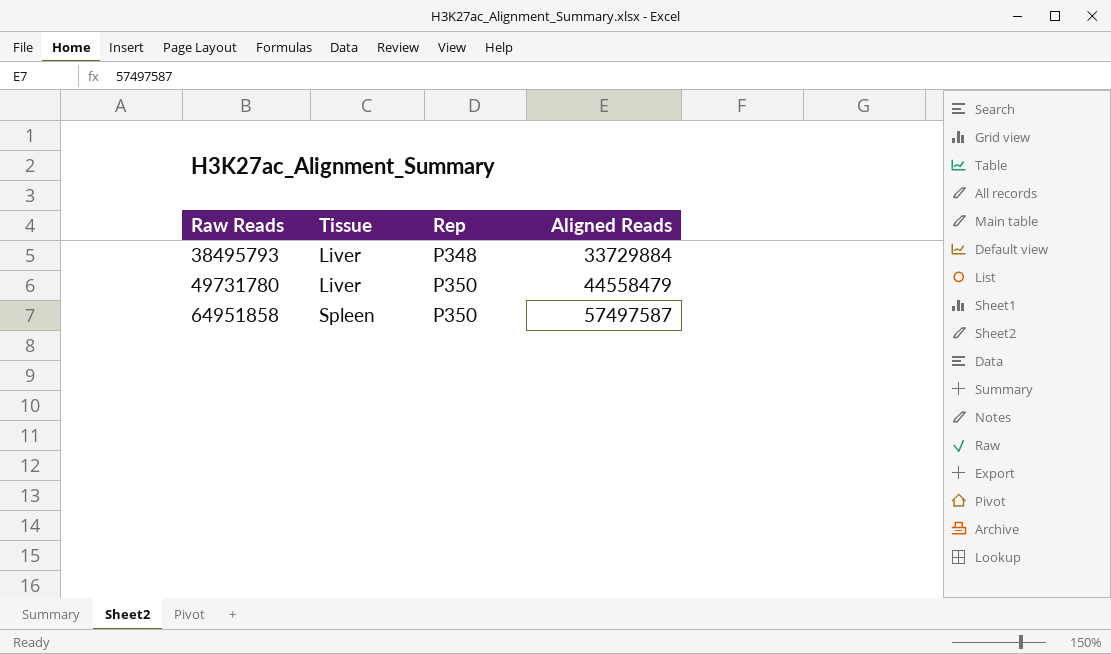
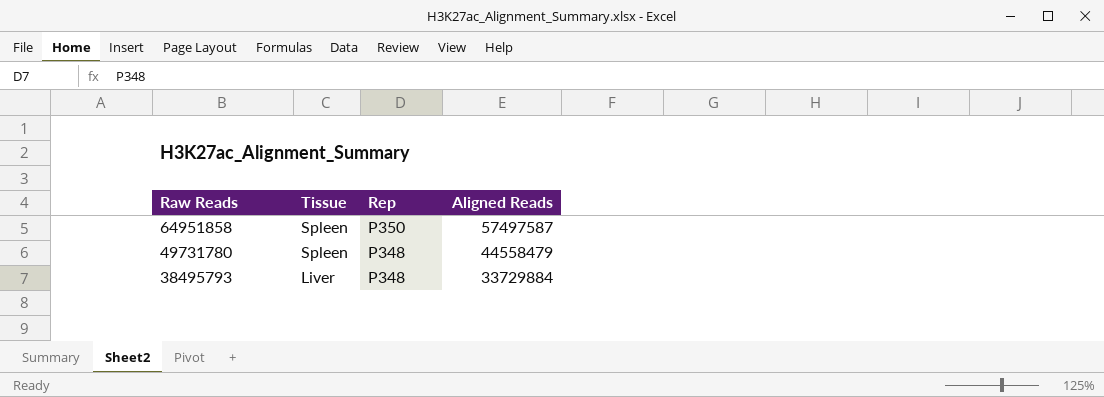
row order: Raw Reads ascending -> Raw Reads descending
49731780 | Tissue: Liver -> Spleen
49731780 | Rep: P350 -> P348

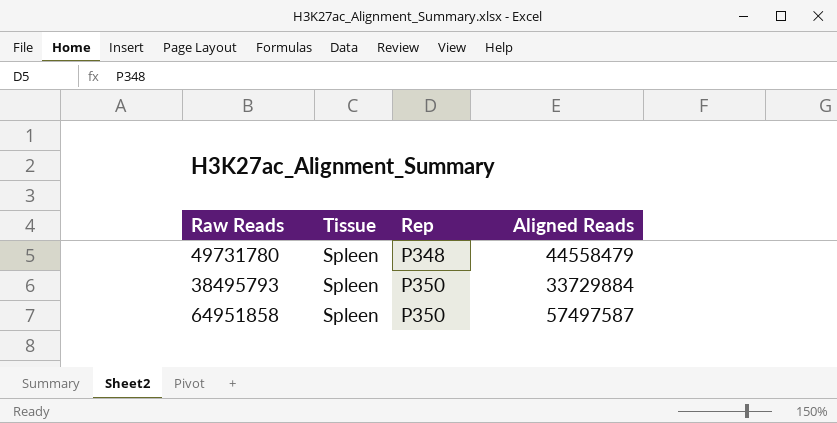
row order: Raw Reads descending -> Rep ascending
38495793 | Tissue: Liver -> Spleen
38495793 | Rep: P348 -> P350

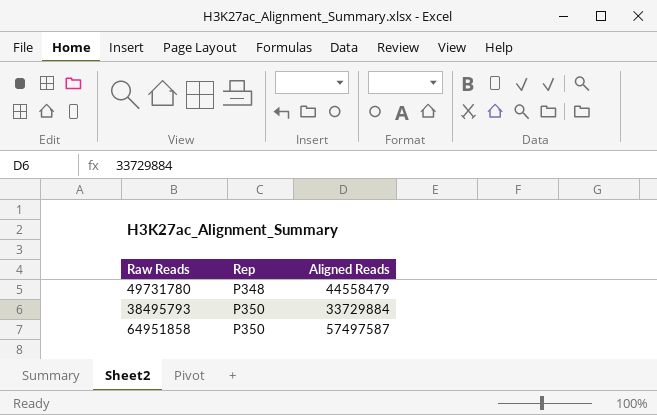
column Tissue | position: 2 -> none

